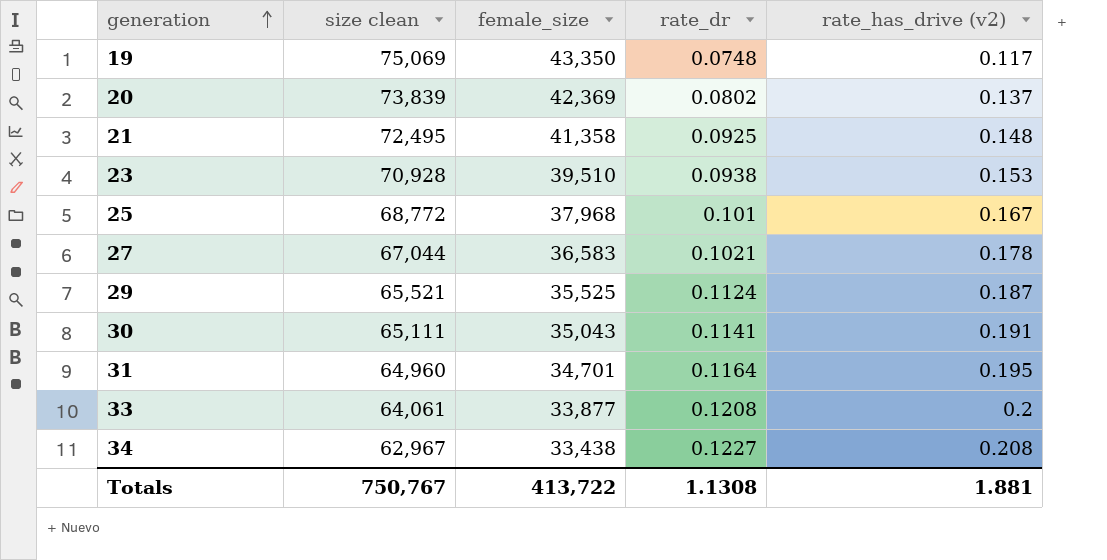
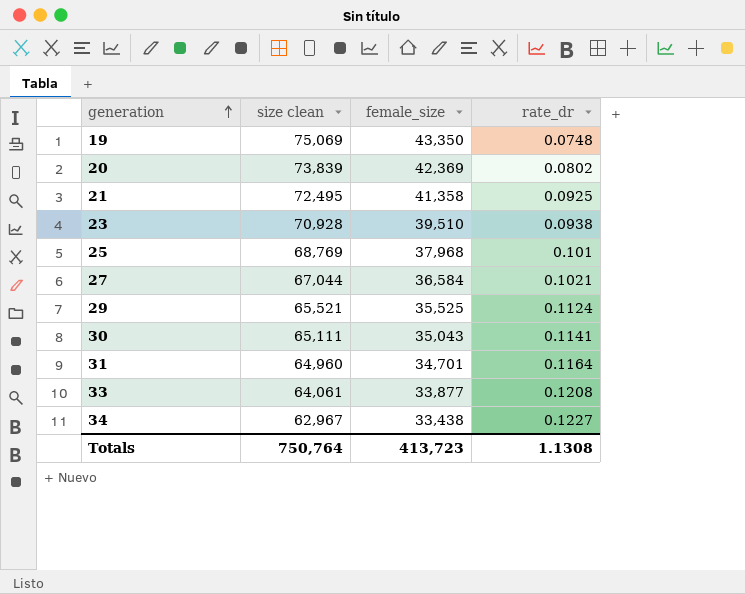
column rate_has_drive (v2) | position: 5 -> none
25 | size clean: 68,772 -> 68,769
27 | female_size: 36,583 -> 36,584
Totals | size clean: 750,767 -> 750,764
Totals | female_size: 413,722 -> 413,723

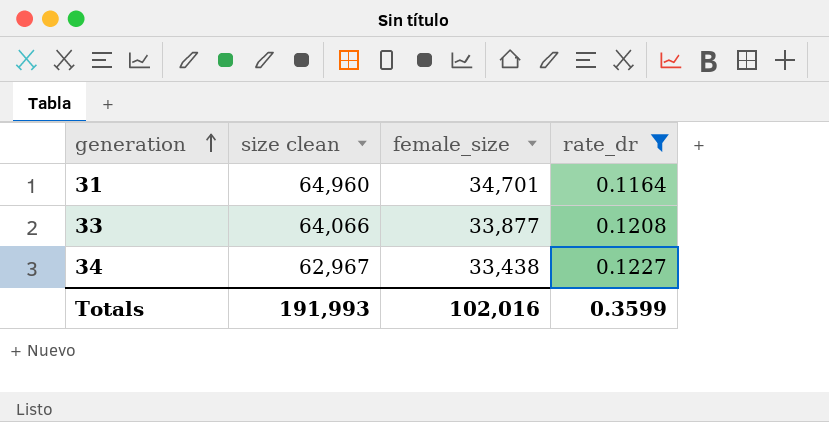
filter: none -> rate_dr >= 0.1164
33 | size clean: 64,061 -> 64,066
Totals | size clean: 750,764 -> 191,993
Totals | female_size: 413,723 -> 102,016
Totals | rate_dr: 1.1308 -> 0.3599

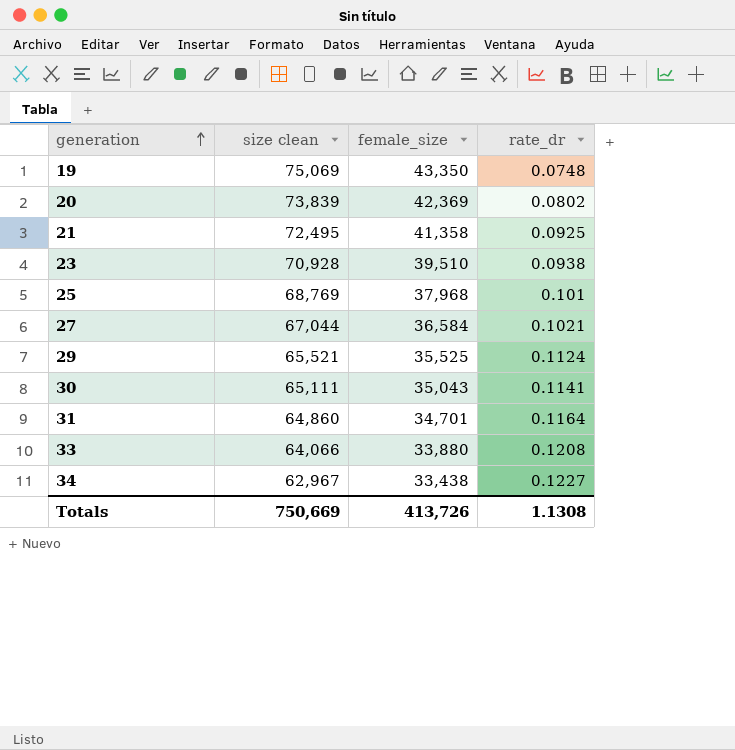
filter: rate_dr >= 0.1164 -> none
31 | size clean: 64,960 -> 64,860
33 | female_size: 33,877 -> 33,880
Totals | size clean: 191,993 -> 750,669
Totals | female_size: 102,016 -> 413,726
Totals | rate_dr: 0.3599 -> 1.1308

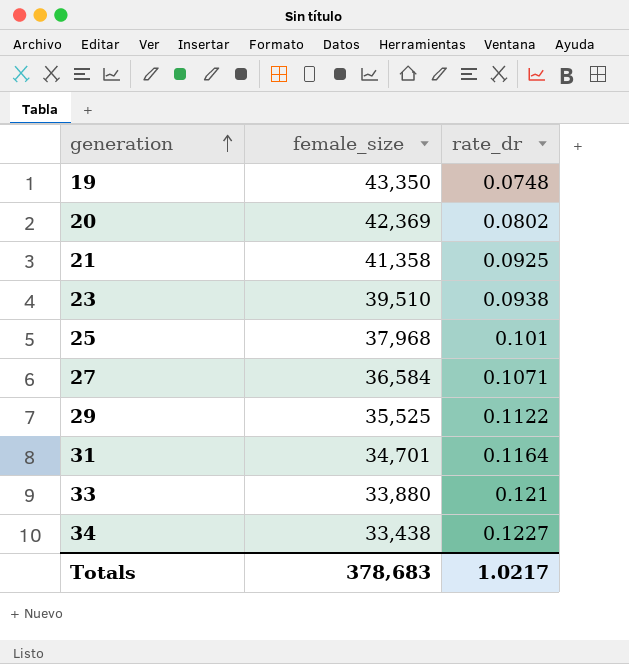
column size clean | position: 2 -> none
row 30: 65,111 | 35,043 | 0.1141 -> none
27 | rate_dr: 0.1021 -> 0.1071
29 | rate_dr: 0.1124 -> 0.1122
33 | rate_dr: 0.1208 -> 0.121
Totals | female_size: 413,726 -> 378,683
Totals | rate_dr: 1.1308 -> 1.0217

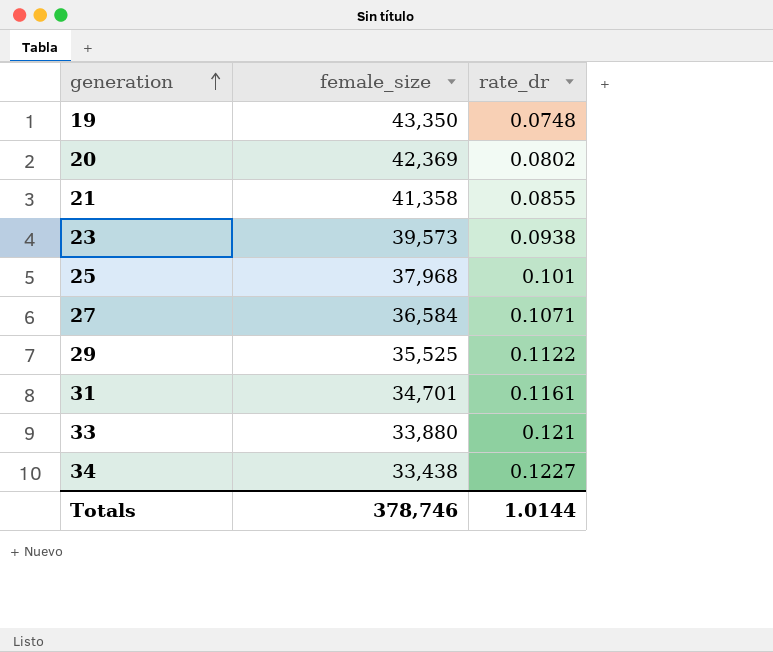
21 | rate_dr: 0.0925 -> 0.0855
23 | female_size: 39,510 -> 39,573
31 | rate_dr: 0.1164 -> 0.1161
Totals | female_size: 378,683 -> 378,746
Totals | rate_dr: 1.0217 -> 1.0144

